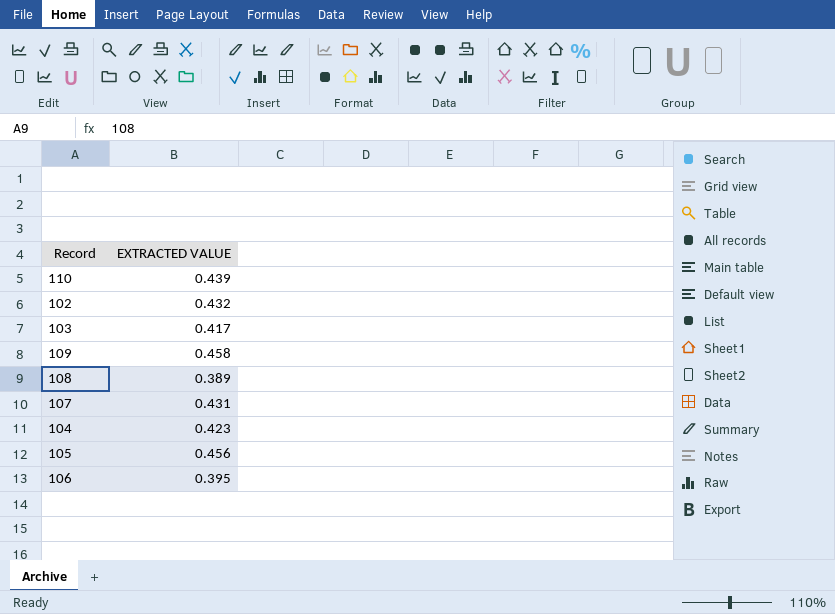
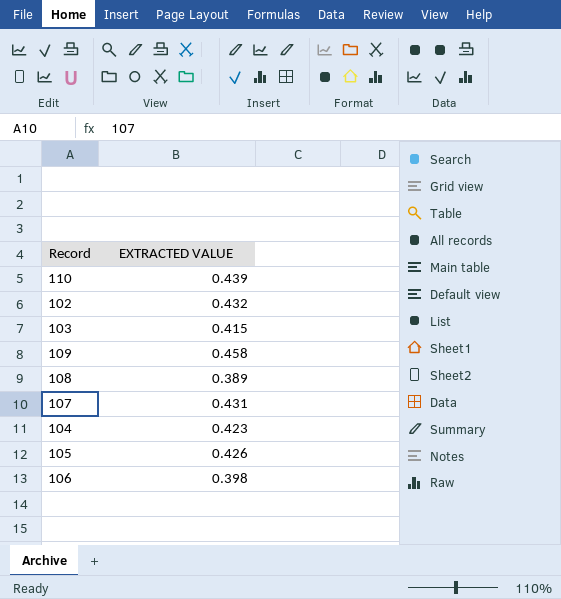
103 | EXTRACTED VALUE: 0.417 -> 0.415
105 | EXTRACTED VALUE: 0.456 -> 0.426
106 | EXTRACTED VALUE: 0.395 -> 0.398

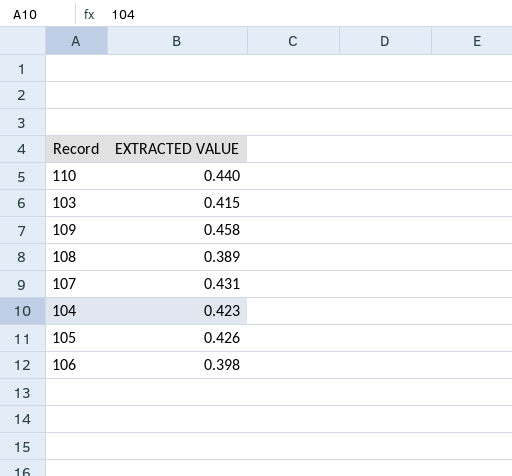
row 102: 0.432 -> none
110 | EXTRACTED VALUE: 0.439 -> 0.440

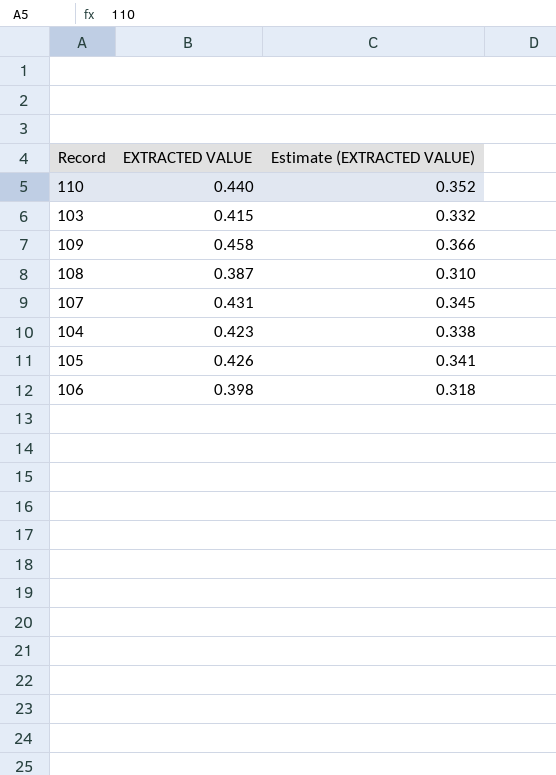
column Estimate (EXTRACTED VALUE) | formula: none -> [EXTRACTED VALUE] * 0.8
108 | EXTRACTED VALUE: 0.389 -> 0.387

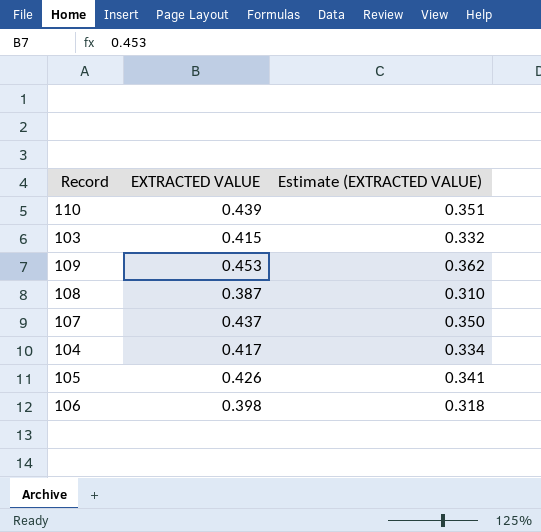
110 | EXTRACTED VALUE: 0.440 -> 0.439
110 | Estimate (EXTRACTED VALUE): 0.352 -> 0.351
109 | EXTRACTED VALUE: 0.458 -> 0.453
109 | Estimate (EXTRACTED VALUE): 0.366 -> 0.362
107 | EXTRACTED VALUE: 0.431 -> 0.437
107 | Estimate (EXTRACTED VALUE): 0.345 -> 0.350
104 | EXTRACTED VALUE: 0.423 -> 0.417
104 | Estimate (EXTRACTED VALUE): 0.338 -> 0.334

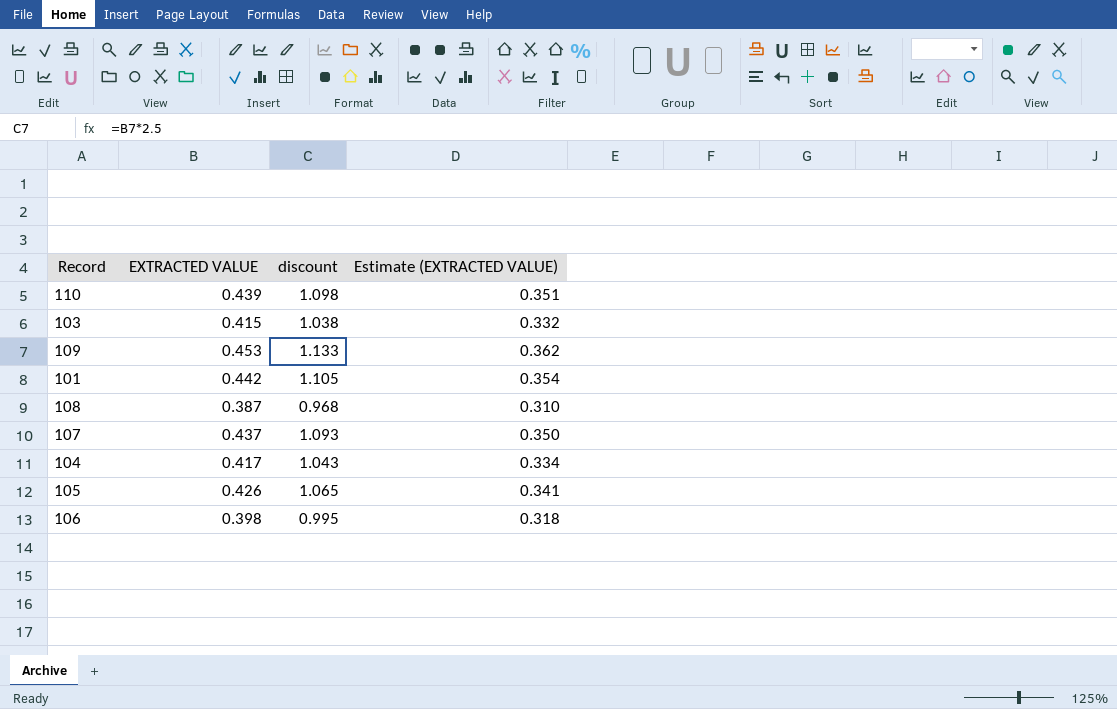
column discount | formula: none -> [EXTRACTED VALUE] * 2.5
row 101: none -> 0.442 | 1.105 | 0.354

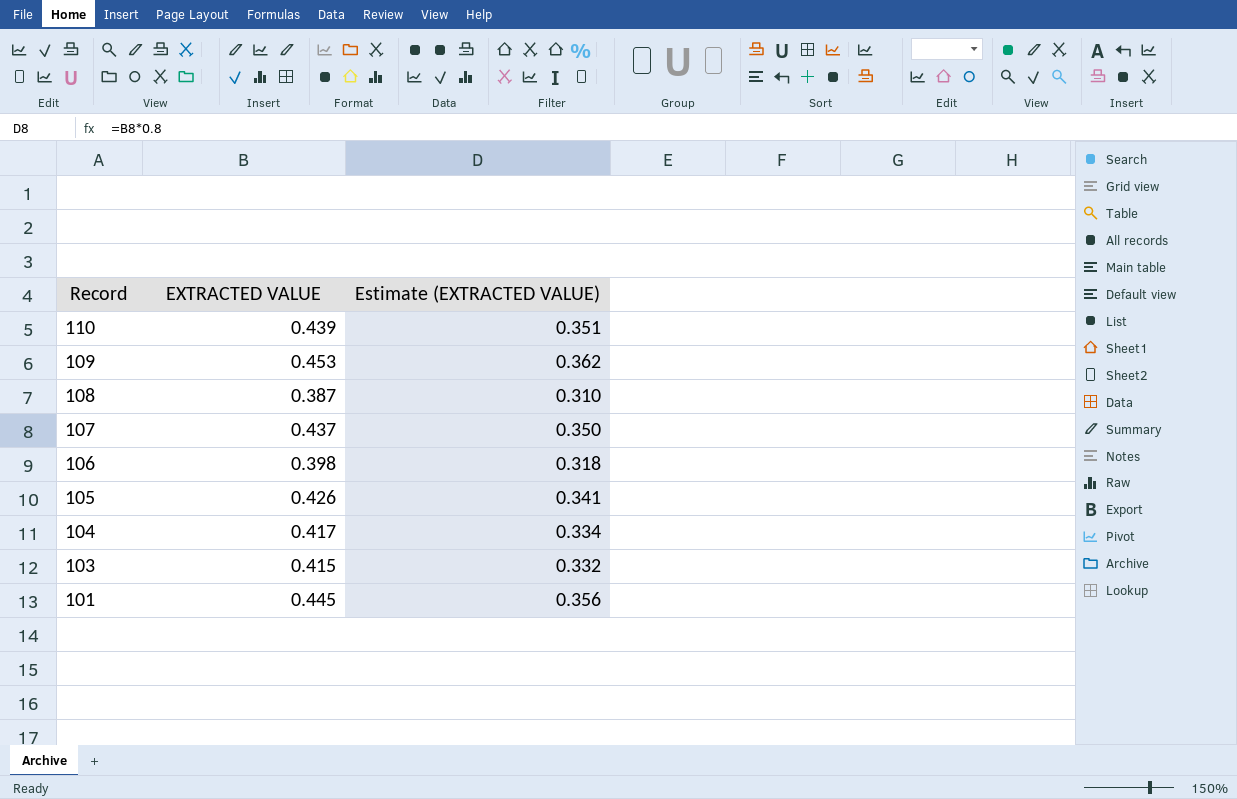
row order: none -> Record descending
column discount | formula: [EXTRACTED VALUE] * 2.5 -> none
101 | EXTRACTED VALUE: 0.442 -> 0.445
101 | Estimate (EXTRACTED VALUE): 0.354 -> 0.356

